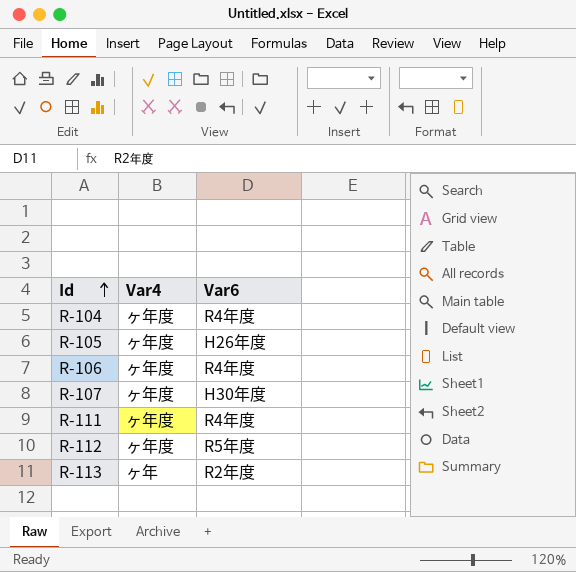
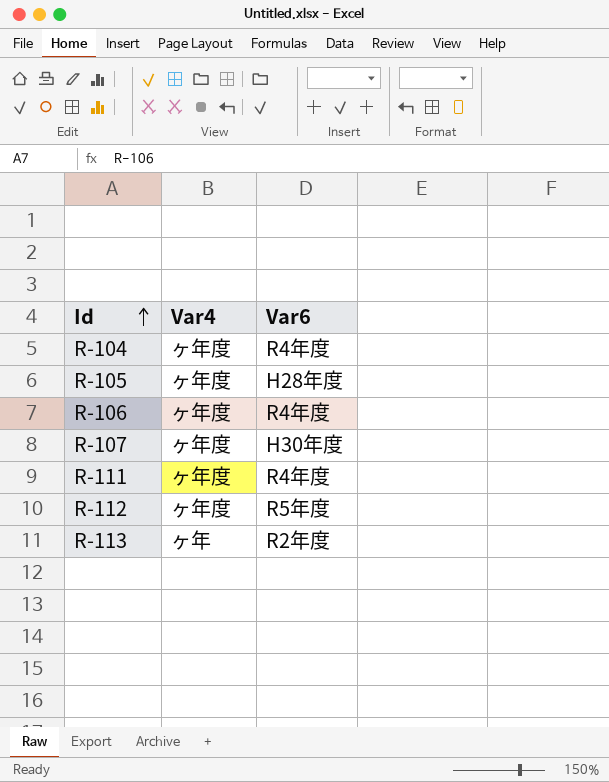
R-105 | Var6: H26年度 -> H28年度

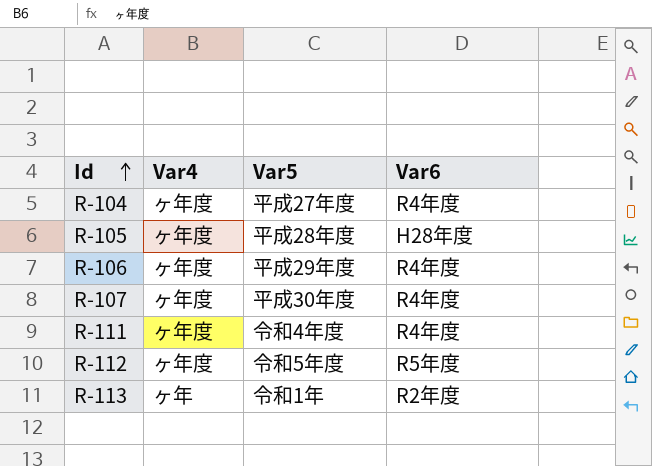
column Var5 | position: none -> 3
R-107 | Var6: H30年度 -> R4年度

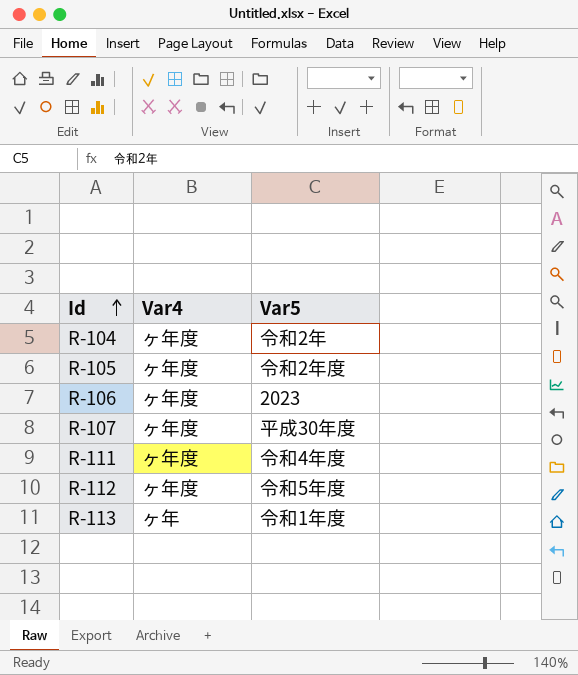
column Var6 | position: 4 -> none
R-104 | Var5: 平成27年度 -> 令和2年
R-105 | Var5: 平成28年度 -> 令和2年度
R-106 | Var5: 平成29年度 -> 2023
R-113 | Var5: 令和1年 -> 令和1年度

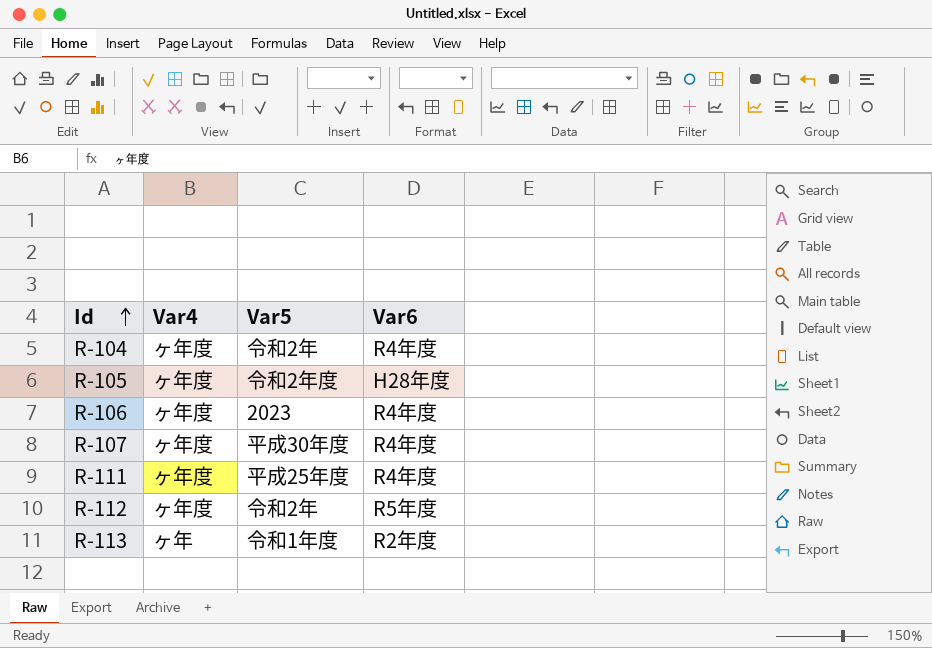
column Var6 | position: none -> 4
R-111 | Var5: 令和4年度 -> 平成25年度
R-112 | Var5: 令和5年度 -> 令和2年

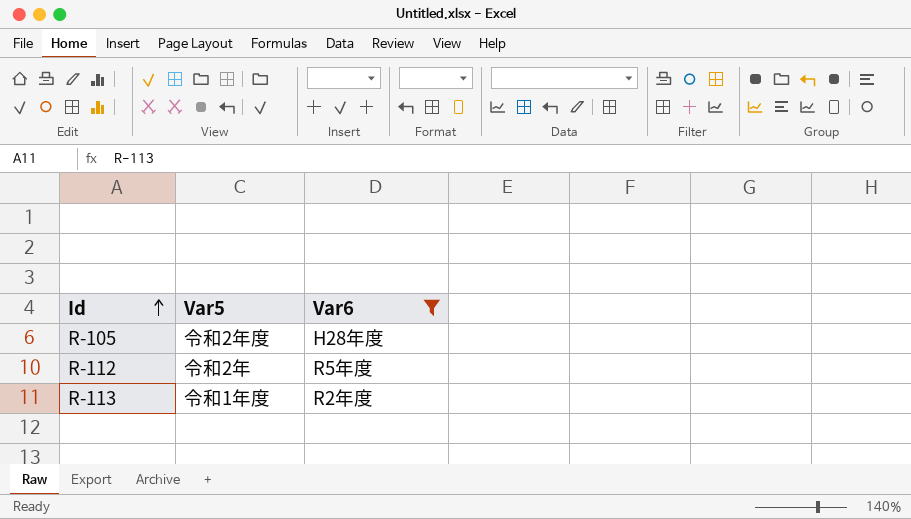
filter: none -> Var6 != R4年度
column Var4 | position: 2 -> none

